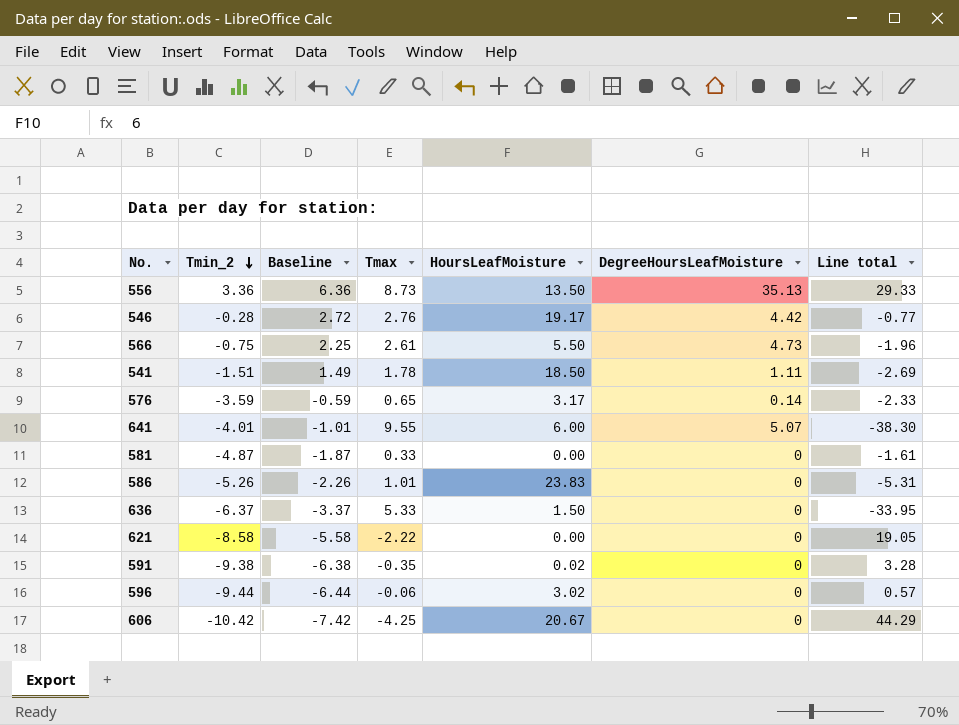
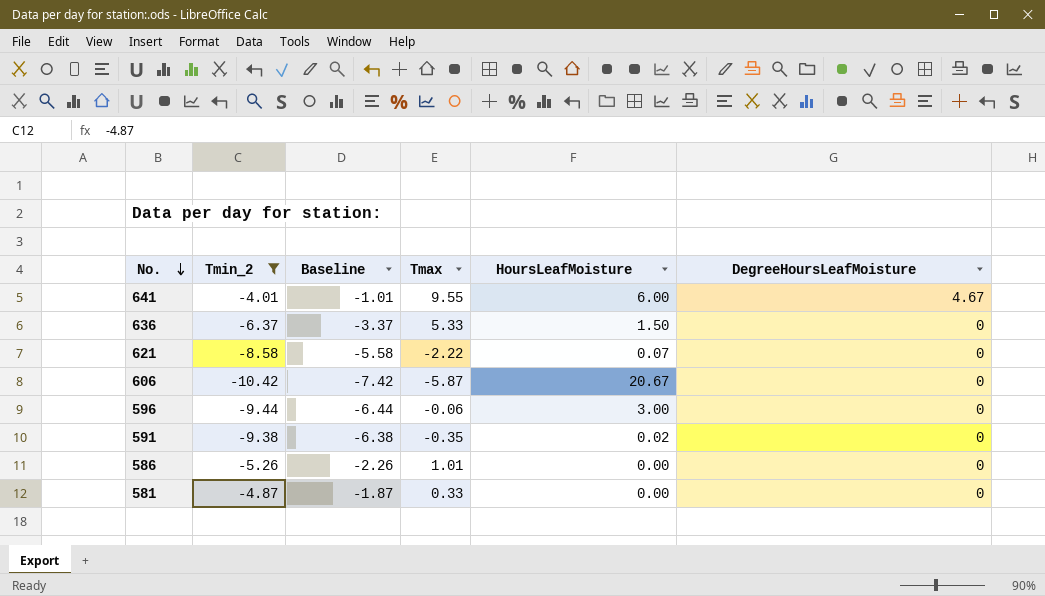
filter: none -> Tmin_2 <= -4.01
row order: Tmin_2 descending -> No. descending
column Line total | formula: [Tmin_2] * [Tmax] -> none
641 | DegreeHoursLeafMoisture: 5.07 -> 4.67
621 | HoursLeafMoisture: 0.00 -> 0.07
606 | Tmax: -4.25 -> -5.87
596 | HoursLeafMoisture: 3.02 -> 3.00
586 | HoursLeafMoisture: 23.83 -> 0.00

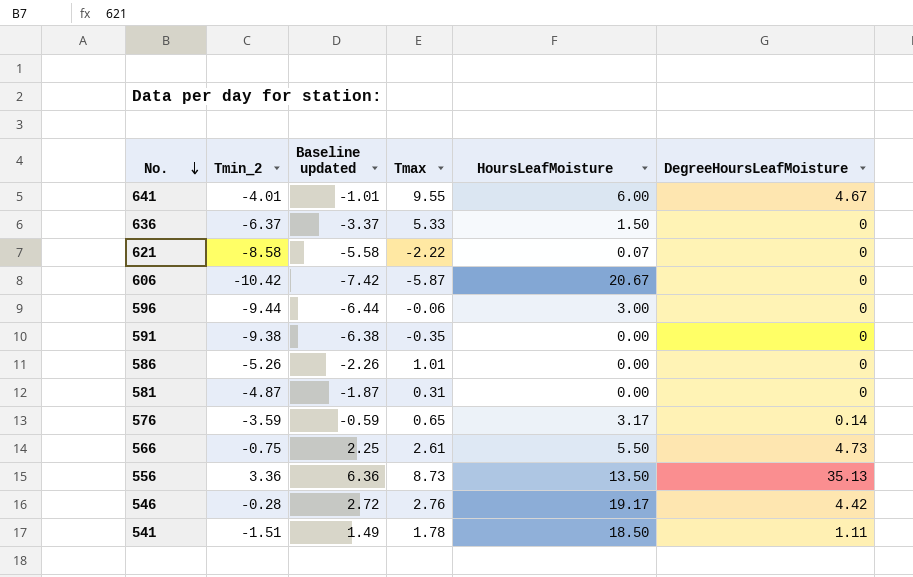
filter: Tmin_2 <= -4.01 -> none
column name: Baseline -> Baseline updated
591 | HoursLeafMoisture: 0.02 -> 0.00
581 | Tmax: 0.33 -> 0.31

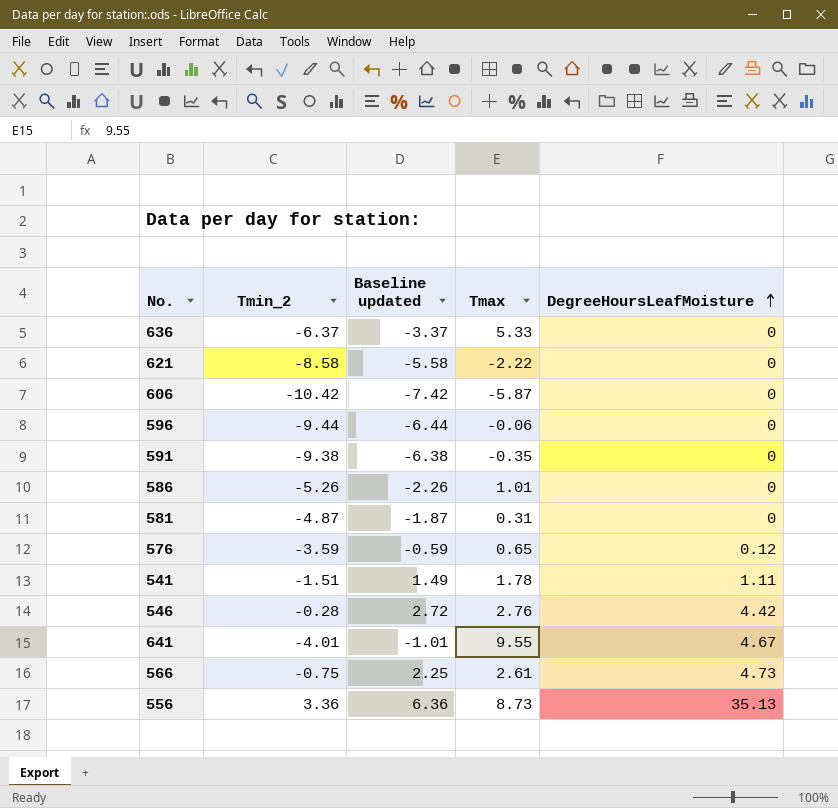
row order: No. descending -> DegreeHoursLeafMoisture ascending
column HoursLeafMoisture | position: 5 -> none
576 | DegreeHoursLeafMoisture: 0.14 -> 0.12

